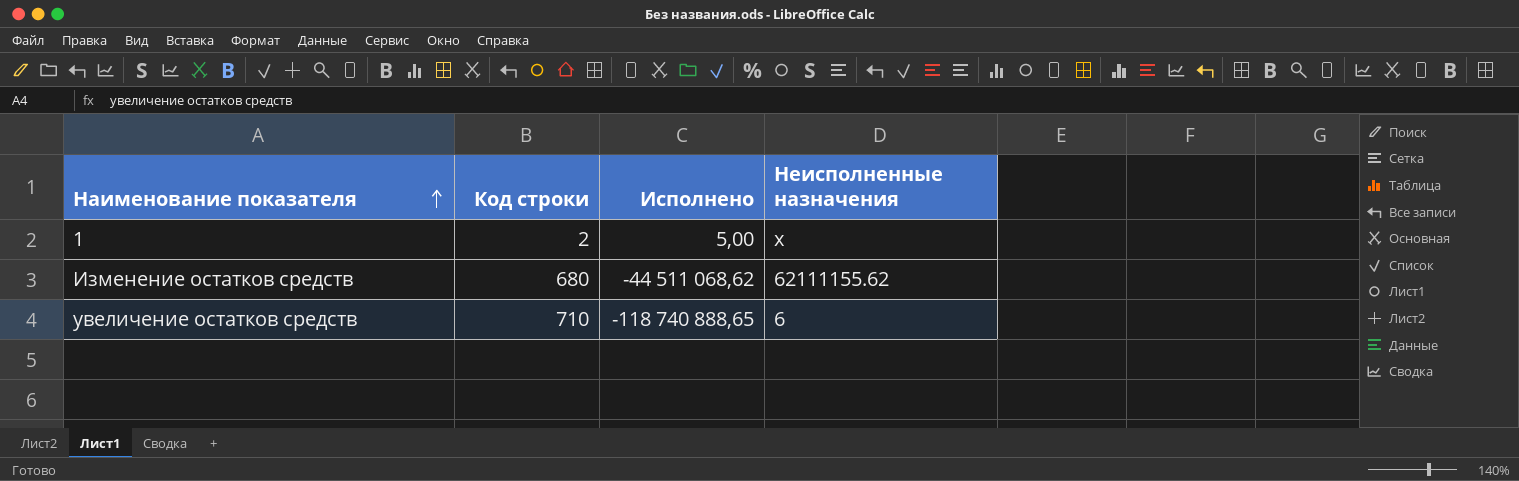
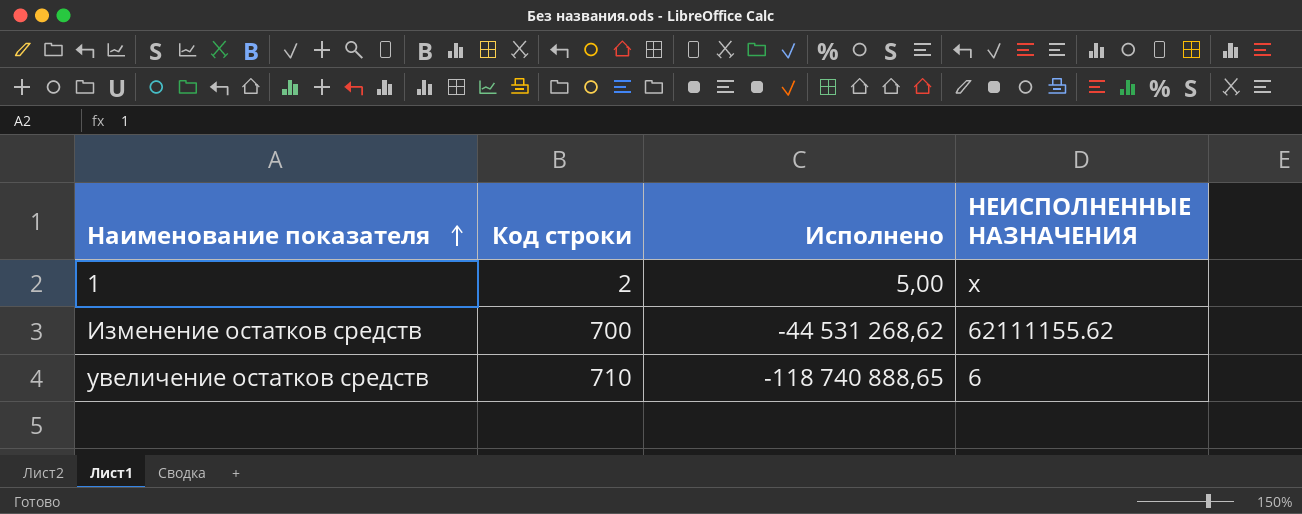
column name: Неисполненные назначения -> НЕИСПОЛНЕННЫЕ НАЗНАЧЕНИЯ
Изменение остатков средств | Код строки: 680 -> 700
Изменение остатков средств | Исполнено: -44 511 068,62 -> -44 531 268,62

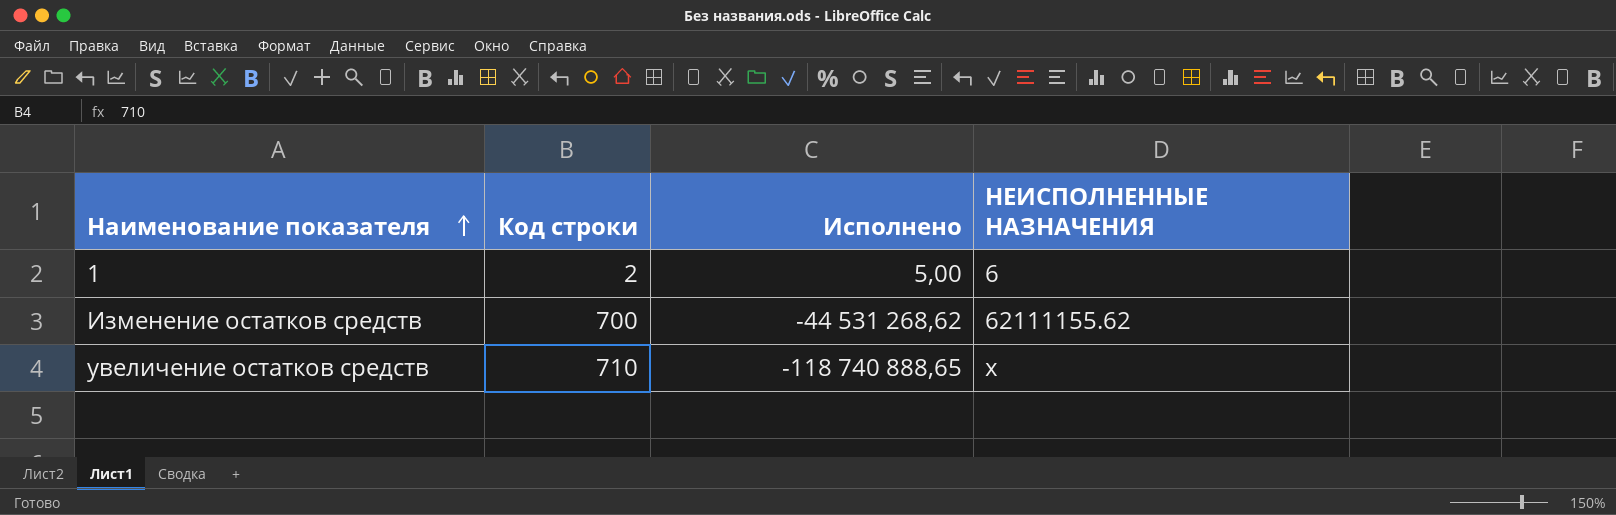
1 | НЕИСПОЛНЕННЫЕ НАЗНАЧЕНИЯ: x -> 6
увеличение остатков средств | НЕИСПОЛНЕННЫЕ НАЗНАЧЕНИЯ: 6 -> x

